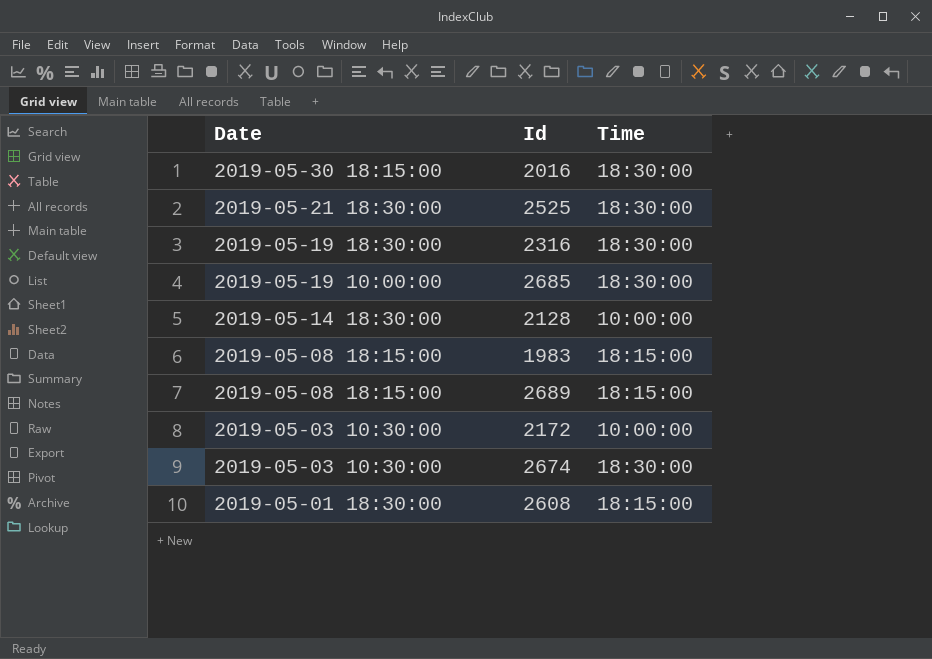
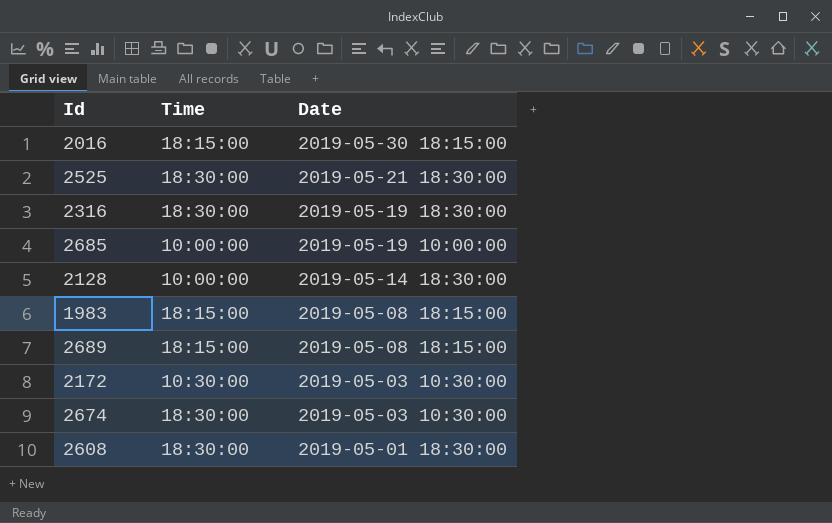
column Date | position: 1 -> 3
2016 | Time: 18:30:00 -> 18:15:00
2685 | Time: 18:30:00 -> 10:00:00
2172 | Time: 10:00:00 -> 10:30:00
2608 | Time: 18:15:00 -> 18:30:00

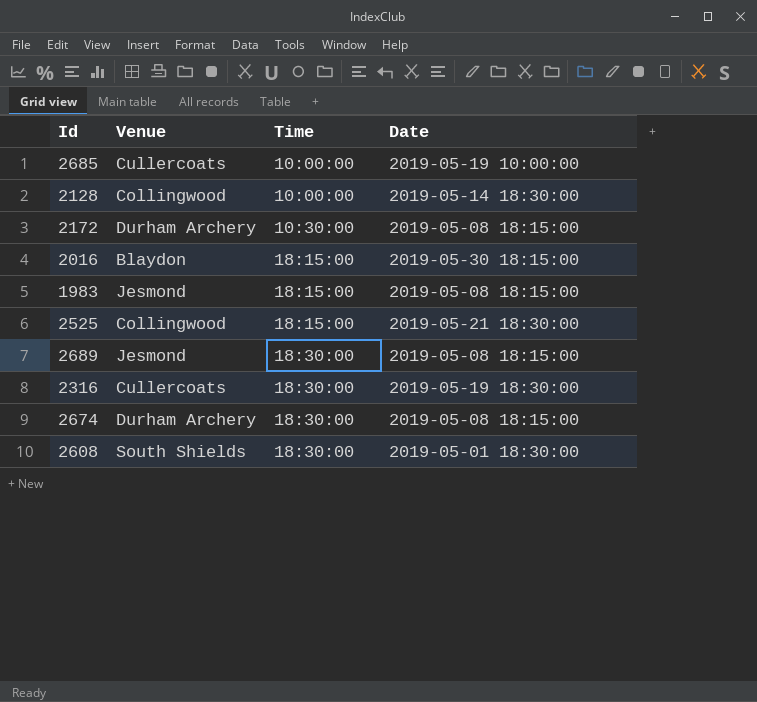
row order: Date descending -> Time ascending
column Venue | position: none -> 2
2172 | Date: 2019-05-03 10:30:00 -> 2019-05-08 18:15:00
2525 | Time: 18:30:00 -> 18:15:00
2689 | Time: 18:15:00 -> 18:30:00
2674 | Date: 2019-05-03 10:30:00 -> 2019-05-08 18:15:00

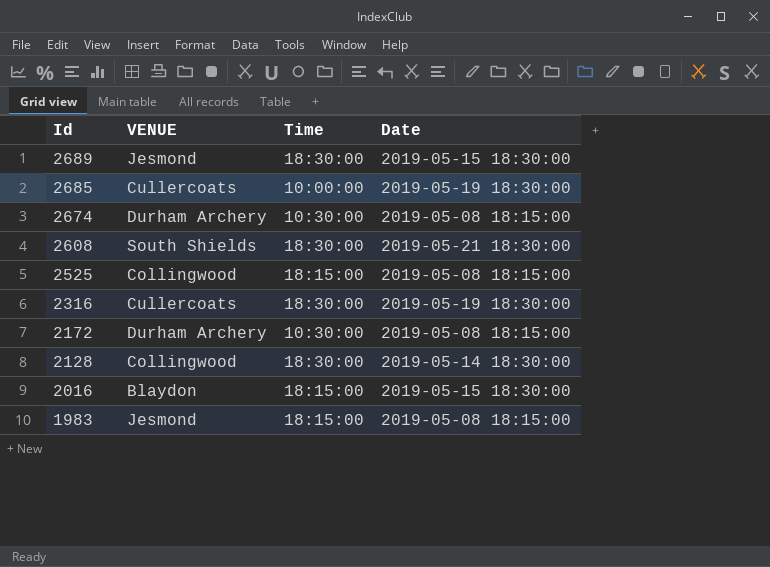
row order: Time ascending -> Id descending
column name: Venue -> VENUE
2689 | Date: 2019-05-08 18:15:00 -> 2019-05-15 18:30:00
2685 | Date: 2019-05-19 10:00:00 -> 2019-05-19 18:30:00
2674 | Time: 18:30:00 -> 10:30:00
2608 | Date: 2019-05-01 18:30:00 -> 2019-05-21 18:30:00
2525 | Date: 2019-05-21 18:30:00 -> 2019-05-08 18:15:00
2128 | Time: 10:00:00 -> 18:30:00
2016 | Date: 2019-05-30 18:15:00 -> 2019-05-15 18:30:00

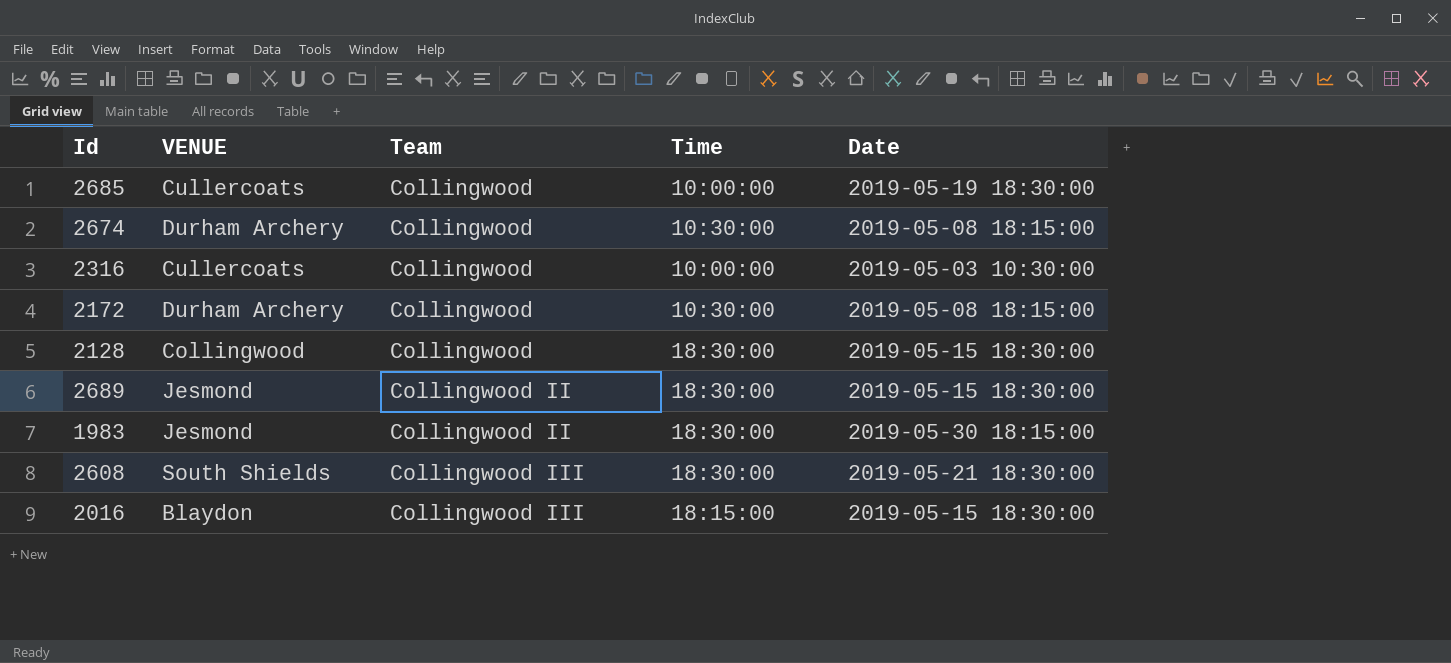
row order: Id descending -> Team ascending
column Team | position: none -> 3
row 2525: Collingwood | 18:15:00 | 2019-05-08 18:15:00 -> none
2316 | Time: 18:30:00 -> 10:00:00
2316 | Date: 2019-05-19 18:30:00 -> 2019-05-03 10:30:00
2128 | Date: 2019-05-14 18:30:00 -> 2019-05-15 18:30:00
1983 | Time: 18:15:00 -> 18:30:00
1983 | Date: 2019-05-08 18:15:00 -> 2019-05-30 18:15:00

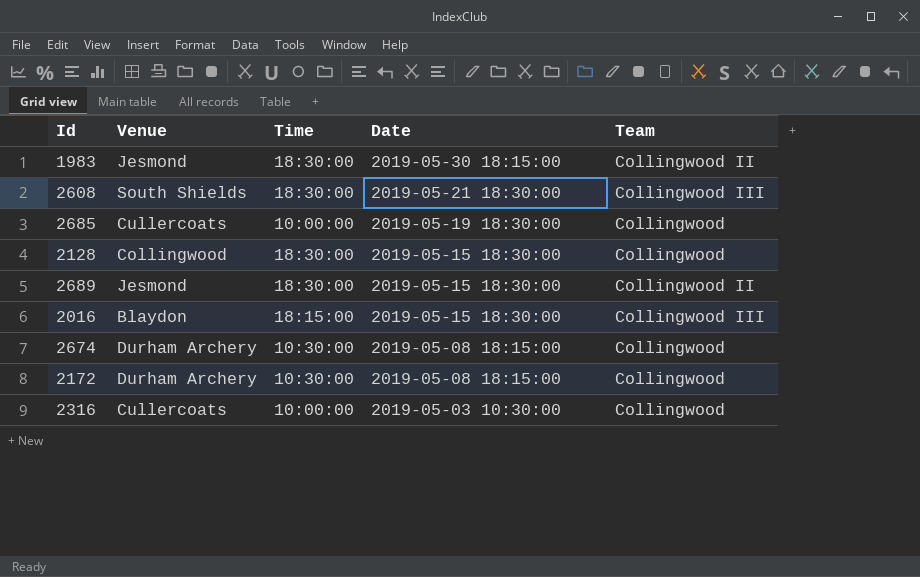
row order: Team ascending -> Date descending
column name: VENUE -> Venue
column Team | position: 3 -> 5

